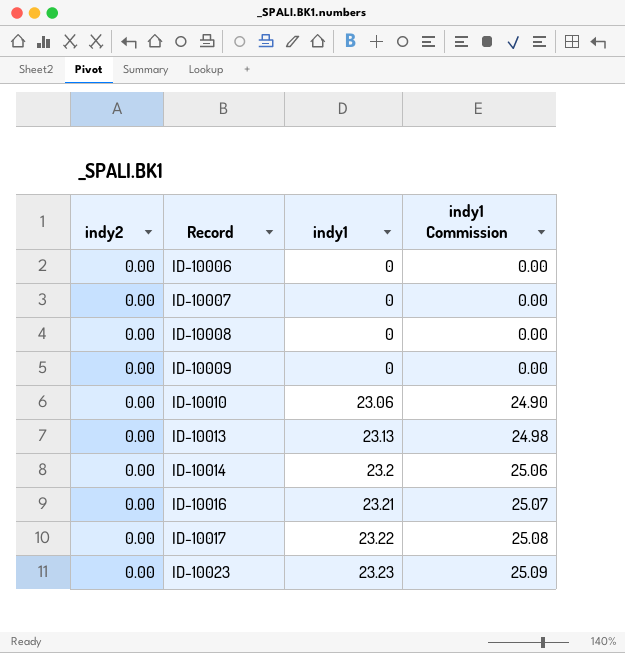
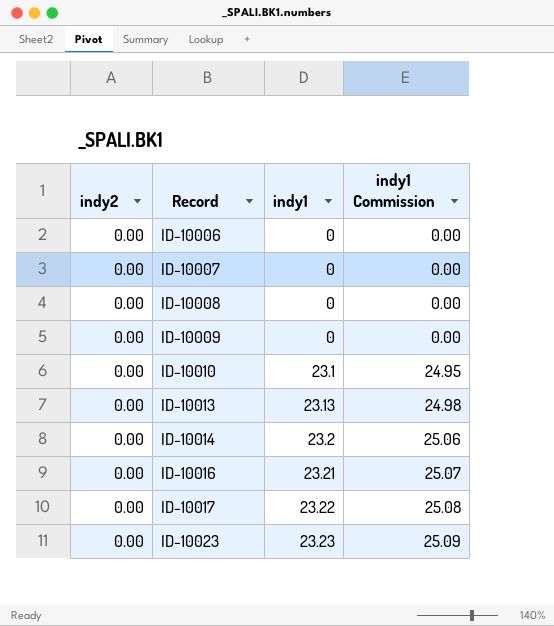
ID-10010 | indy1: 23.06 -> 23.1
ID-10010 | indy1 Commission: 24.90 -> 24.95

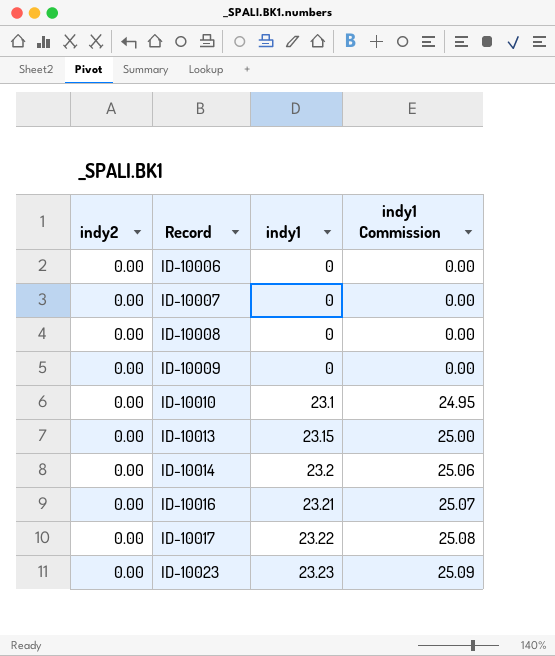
ID-10013 | indy1: 23.13 -> 23.15
ID-10013 | indy1 Commission: 24.98 -> 25.00

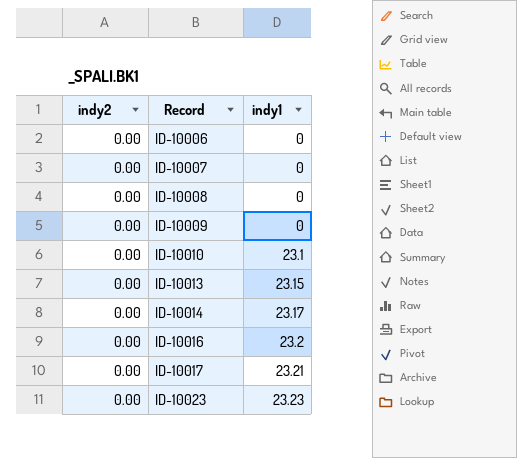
column indy1 Commission | formula: [indy1] * 1.08 -> none
ID-10014 | indy1: 23.2 -> 23.17
ID-10016 | indy1: 23.21 -> 23.2
ID-10017 | indy1: 23.22 -> 23.21

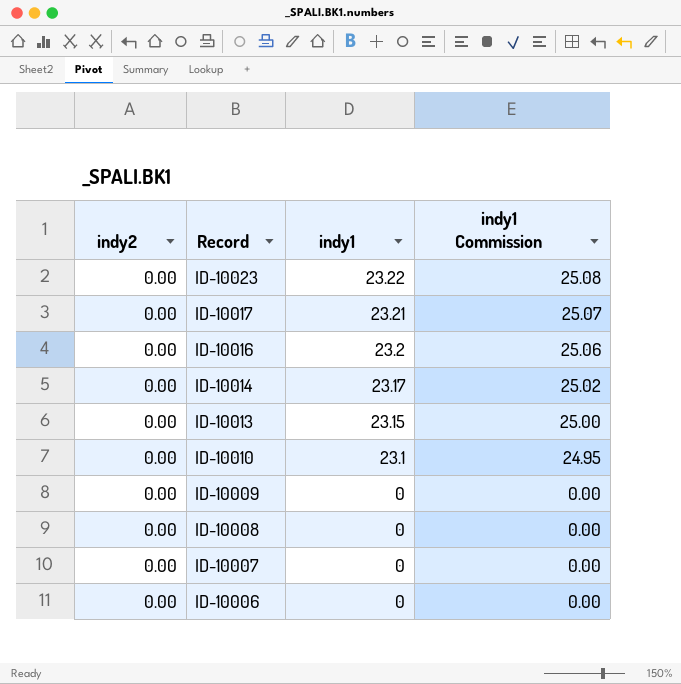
row order: Record ascending -> Record descending
column indy1 Commission | formula: none -> [indy1] * 1.08
ID-10023 | indy1: 23.23 -> 23.22

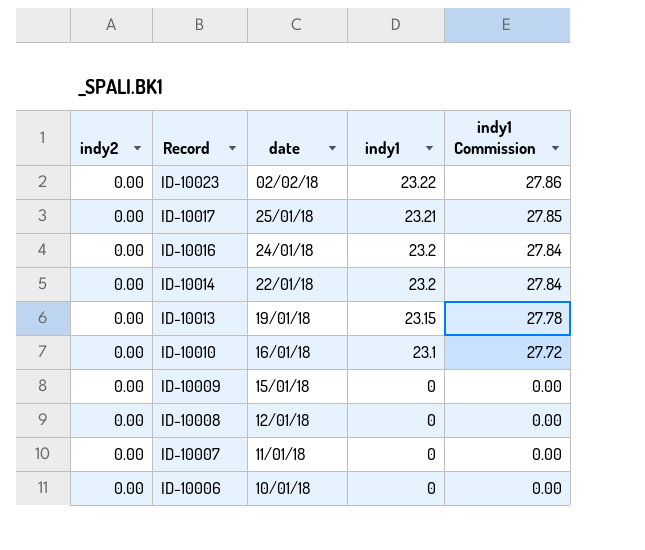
column date | position: none -> 3
column indy1 Commission | formula: [indy1] * 1.08 -> [indy1] * 1.2
ID-10014 | indy1: 23.17 -> 23.2

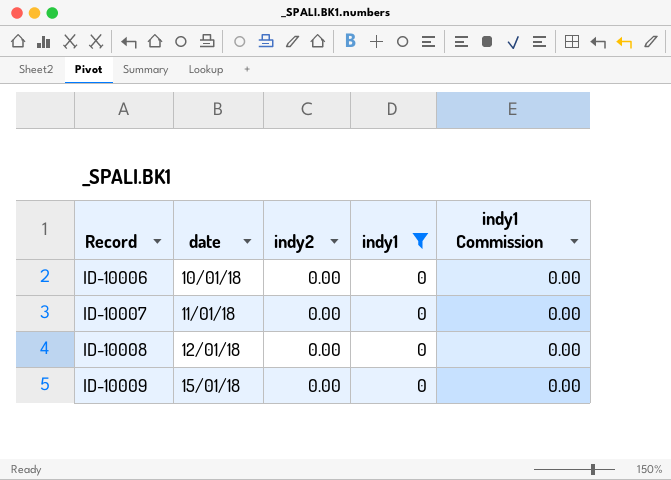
filter: none -> indy1 = 0
row order: Record descending -> Record ascending
column indy2 | position: 1 -> 3

